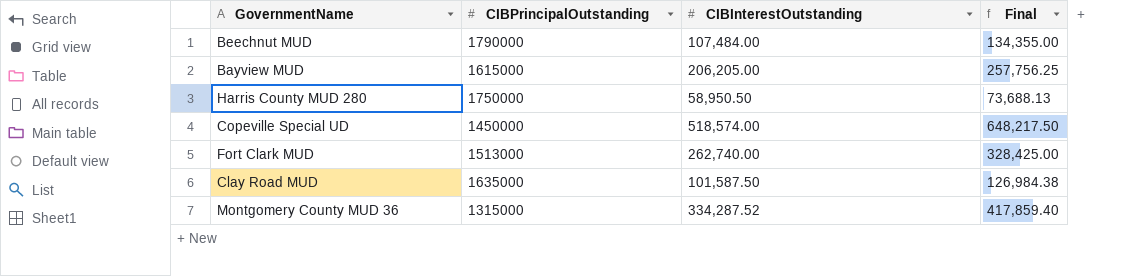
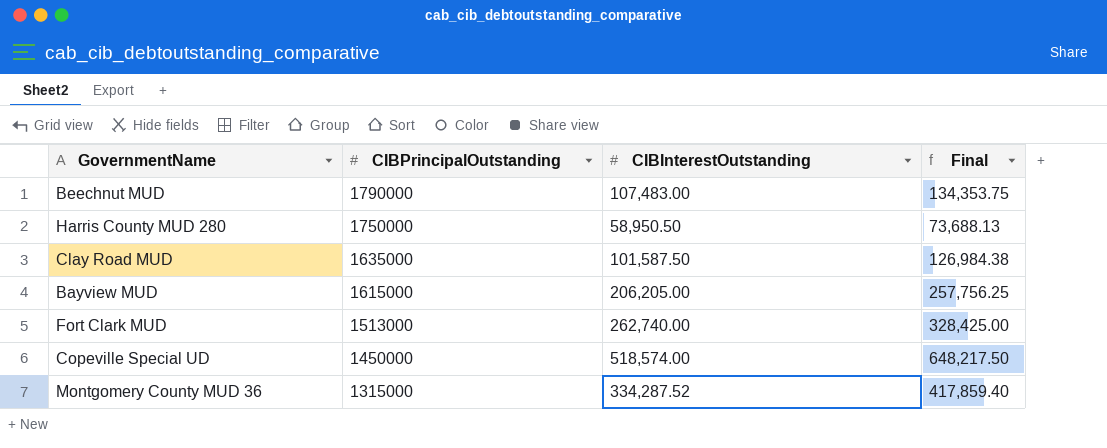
row order: none -> CIBPrincipalOutstanding descending
Beechnut MUD | CIBInterestOutstanding: 107,484.00 -> 107,483.00
Beechnut MUD | Final: 134,355.00 -> 134,353.75

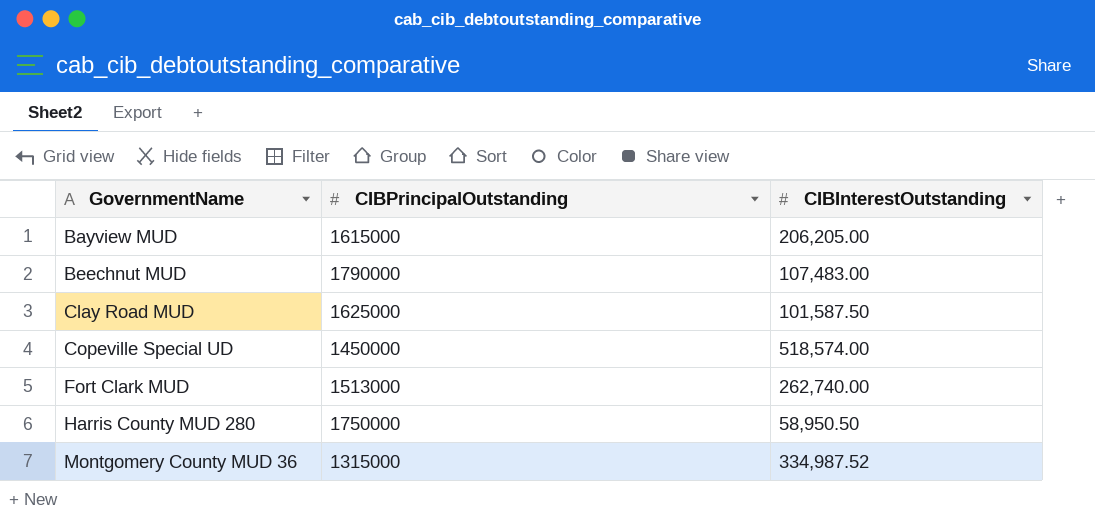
row order: CIBPrincipalOutstanding descending -> GovernmentName ascending
column Final | formula: [CIBInterestOutstanding] * 1.25 -> none
Clay Road MUD | CIBPrincipalOutstanding: 1635000 -> 1625000
Montgomery County MUD 36 | CIBInterestOutstanding: 334,287.52 -> 334,987.52

